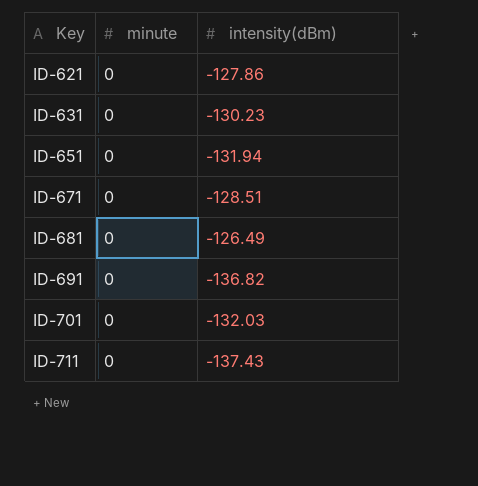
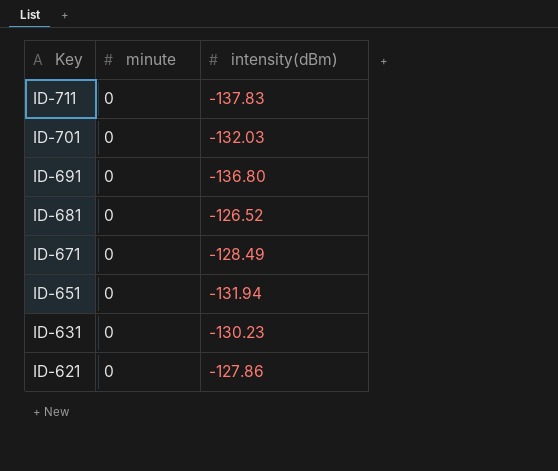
row order: Key ascending -> Key descending
ID-711 | intensity(dBm): -137.43 -> -137.83
ID-691 | intensity(dBm): -136.82 -> -136.80
ID-681 | intensity(dBm): -126.49 -> -126.52
ID-671 | intensity(dBm): -128.51 -> -128.49

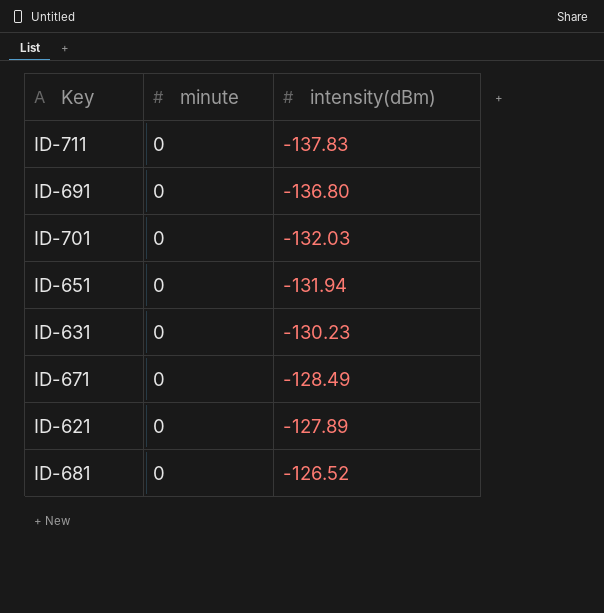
row order: Key descending -> intensity(dBm) ascending
ID-621 | intensity(dBm): -127.86 -> -127.89

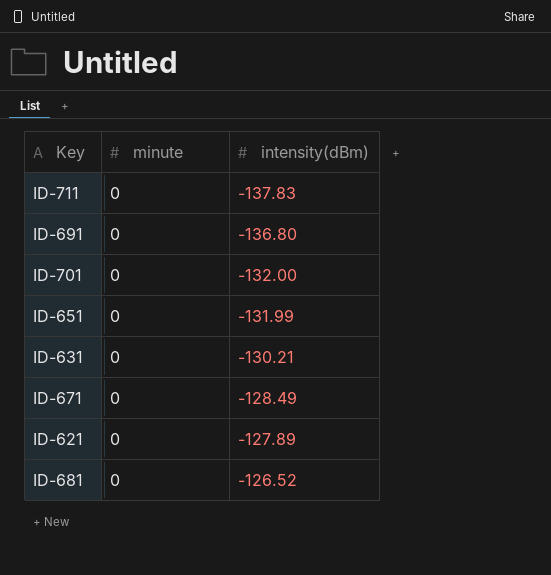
ID-701 | intensity(dBm): -132.03 -> -132.00
ID-651 | intensity(dBm): -131.94 -> -131.99
ID-631 | intensity(dBm): -130.23 -> -130.21

